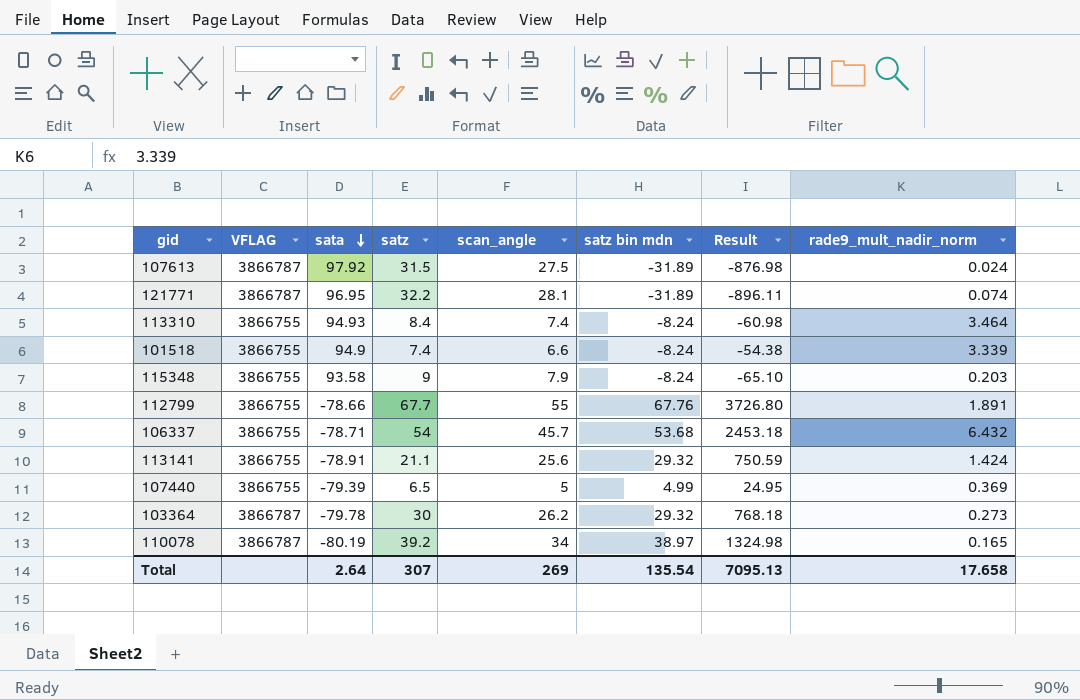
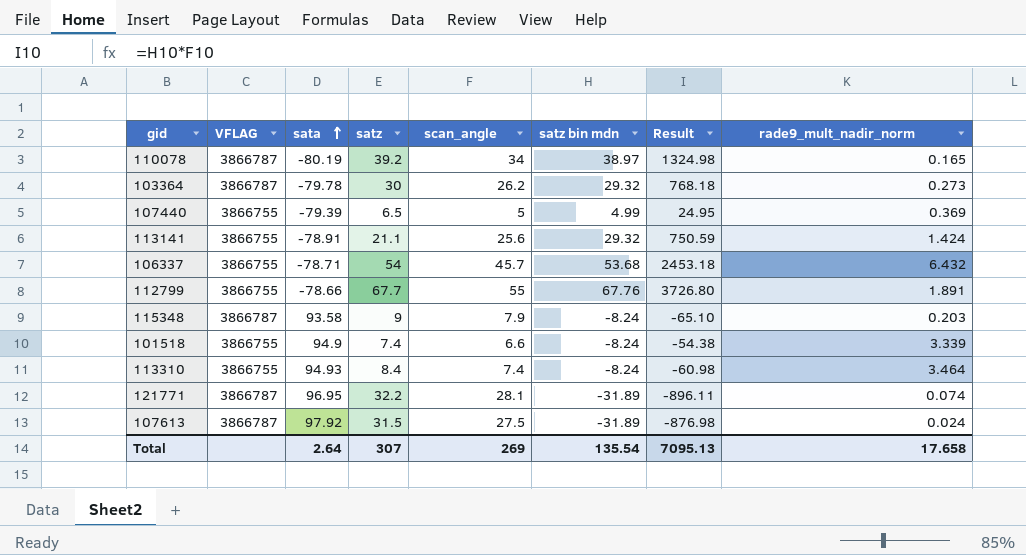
row order: sata descending -> sata ascending
115348 | VFLAG: 3866755 -> 3866787

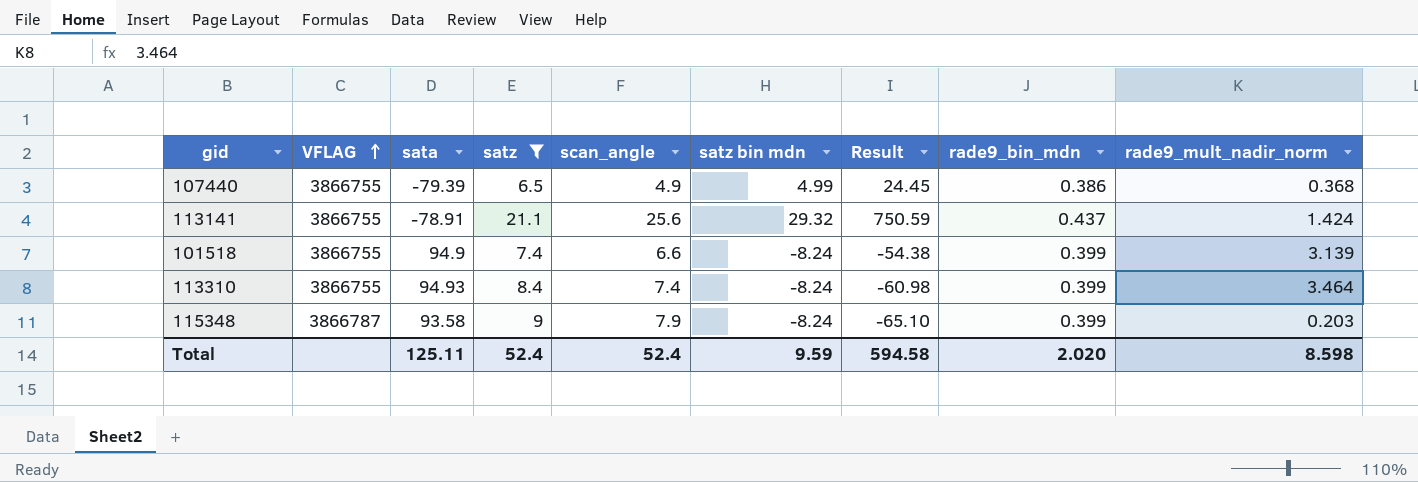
filter: none -> satz <= 21.1
row order: sata ascending -> VFLAG ascending
column rade9_bin_mdn | position: none -> 8
107440 | scan_angle: 5 -> 4.9
107440 | Result: 24.95 -> 24.45
107440 | rade9_mult_nadir_norm: 0.369 -> 0.368
101518 | rade9_mult_nadir_norm: 3.339 -> 3.139
Total | sata: 2.64 -> 125.11
Total | satz: 307 -> 52.4
Total | scan_angle: 269 -> 52.4
Total | satz bin mdn: 135.54 -> 9.59
Total | Result: 7095.13 -> 594.58
Total | rade9_mult_nadir_norm: 17.658 -> 8.598

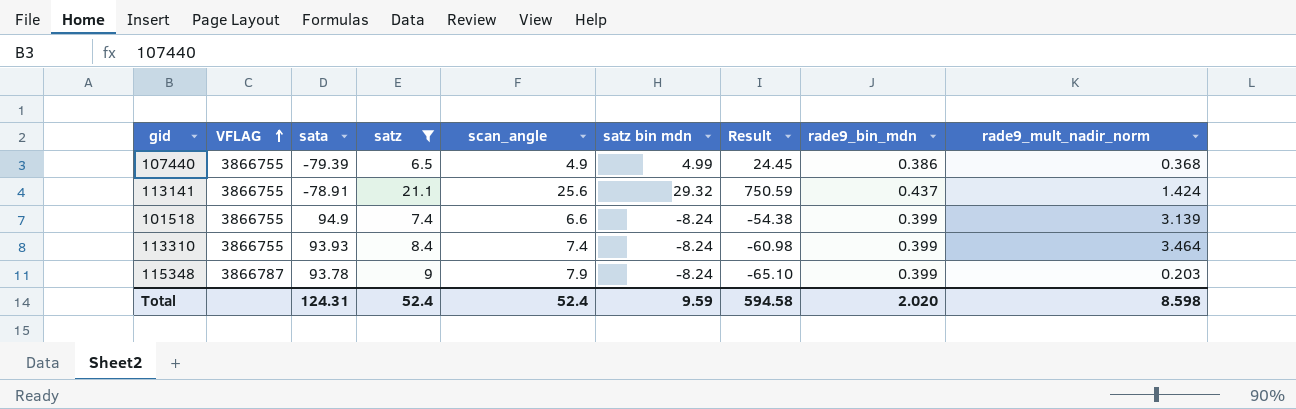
113310 | sata: 94.93 -> 93.93
115348 | sata: 93.58 -> 93.78
Total | sata: 125.11 -> 124.31

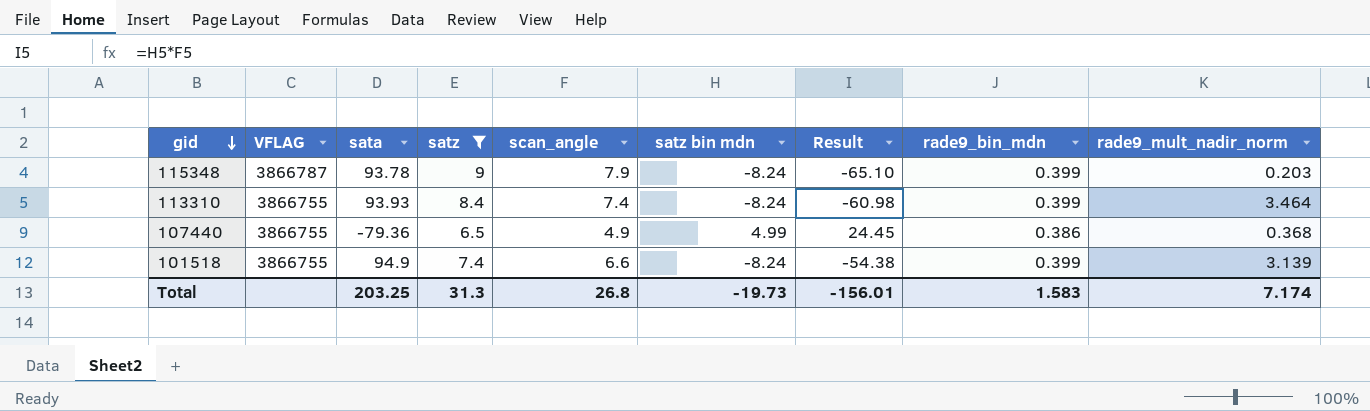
row order: VFLAG ascending -> gid descending
row 113141: 3866755 | -78.91 | 21.1 | 25.6 | 29.32 | 750.59 | 0.437 | 1.424 -> none
107440 | sata: -79.39 -> -79.36
Total | sata: 124.31 -> 203.25
Total | satz: 52.4 -> 31.3
Total | scan_angle: 52.4 -> 26.8
Total | satz bin mdn: 9.59 -> -19.73
Total | Result: 594.58 -> -156.01
Total | rade9_bin_mdn: 2.020 -> 1.583
Total | rade9_mult_nadir_norm: 8.598 -> 7.174

